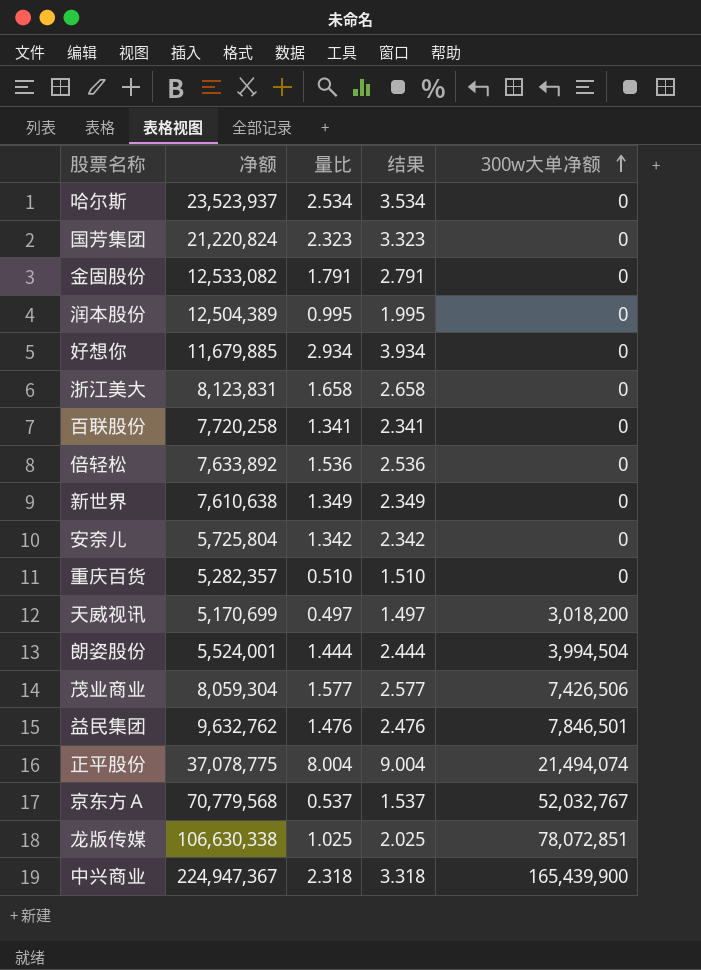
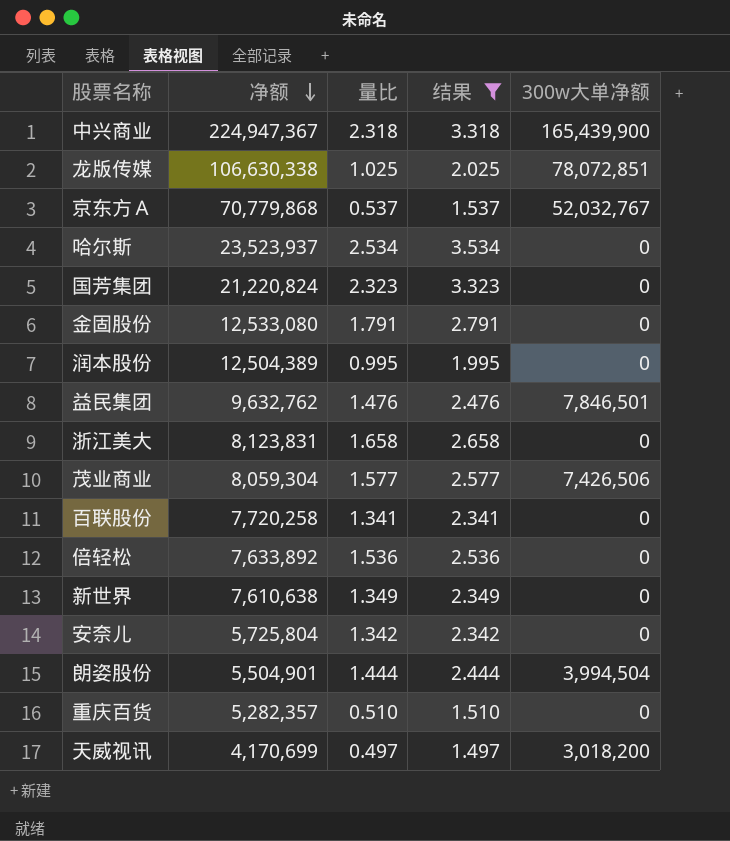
filter: none -> 结果 <= 3.534
row order: 300w大单净额 ascending -> 净额 descending
京东方Ａ | 净额: 70,779,568 -> 70,779,868
金固股份 | 净额: 12,533,082 -> 12,533,080
朗姿股份 | 净额: 5,524,001 -> 5,504,901
天威视讯 | 净额: 5,170,699 -> 4,170,699

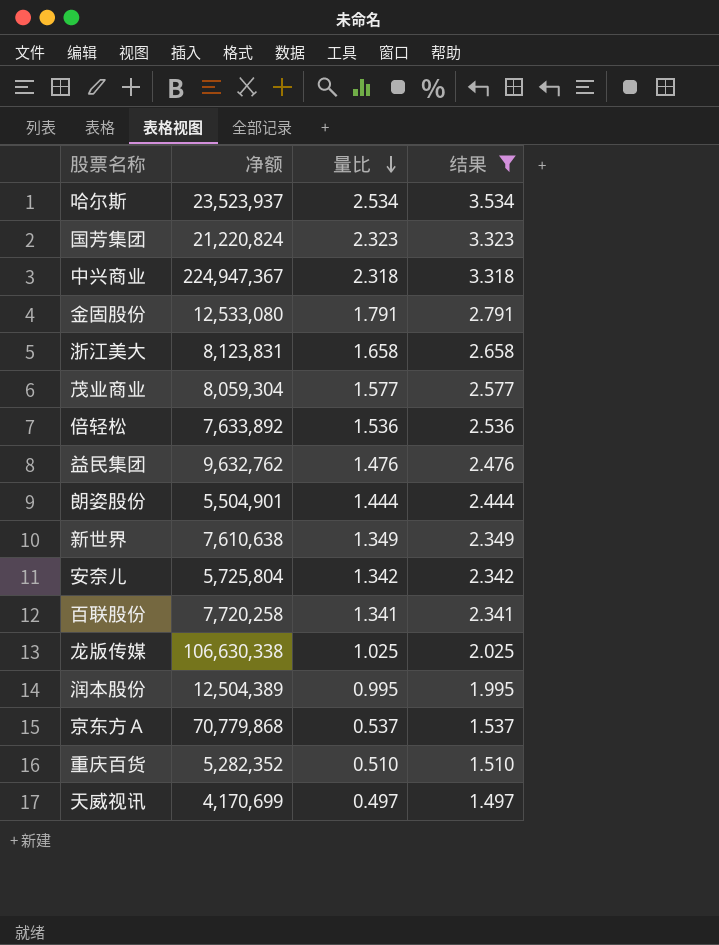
row order: 净额 descending -> 量比 descending
column 300w大单净额 | position: 5 -> none
重庆百货 | 净额: 5,282,357 -> 5,282,352

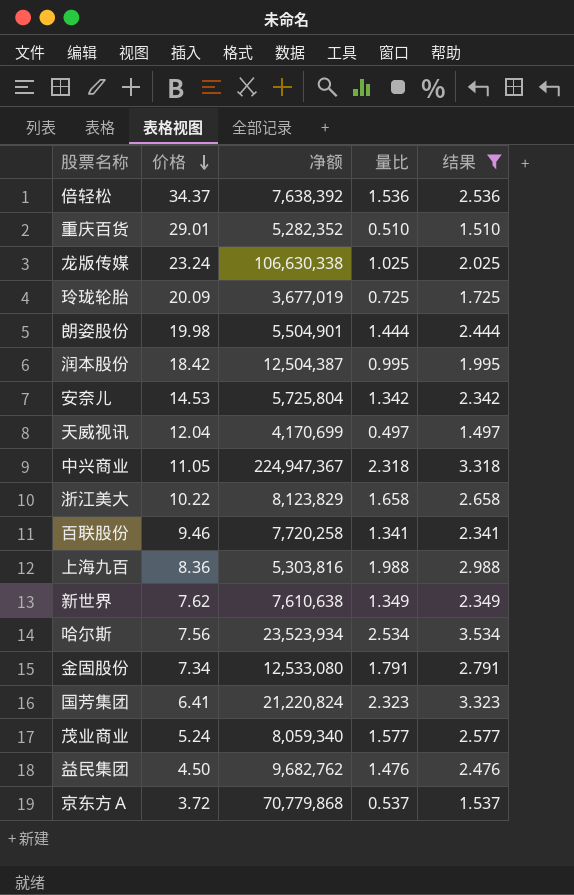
row order: 量比 descending -> 价格 descending
column 价格 | position: none -> 2
倍轻松 | 净额: 7,633,892 -> 7,638,392
row 玲珑轮胎: none -> 20.09 | 3,677,019 | 0.725 | 1.725
润本股份 | 净额: 12,504,389 -> 12,504,387
浙江美大 | 净额: 8,123,831 -> 8,123,829
row 上海九百: none -> 8.36 | 5,303,816 | 1.988 | 2.988
哈尔斯 | 净额: 23,523,937 -> 23,523,934
茂业商业 | 净额: 8,059,304 -> 8,059,340
益民集团 | 净额: 9,632,762 -> 9,682,762

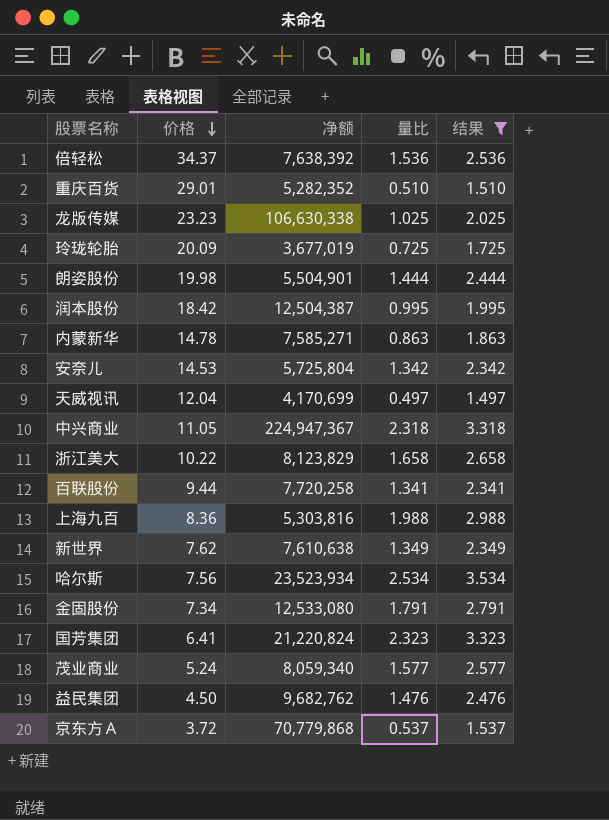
龙版传媒 | 价格: 23.24 -> 23.23
row 内蒙新华: none -> 14.78 | 7,585,271 | 0.863 | 1.863
百联股份 | 价格: 9.46 -> 9.44

